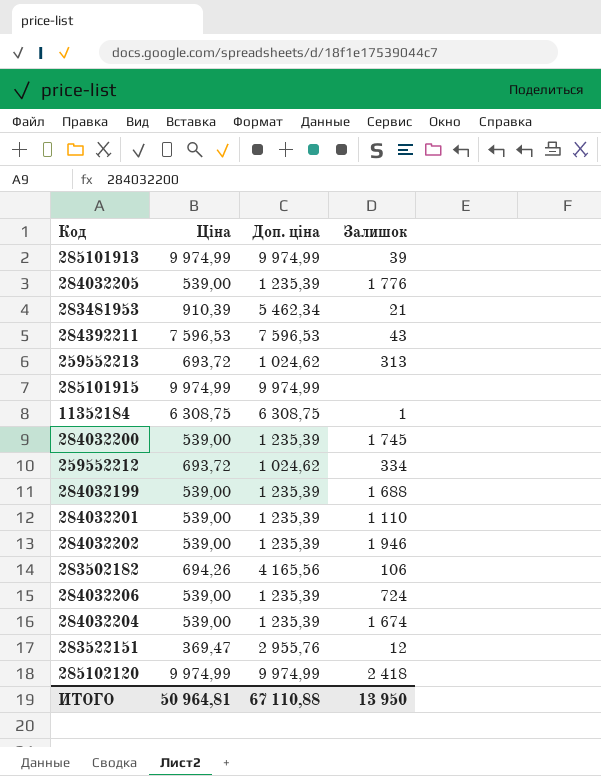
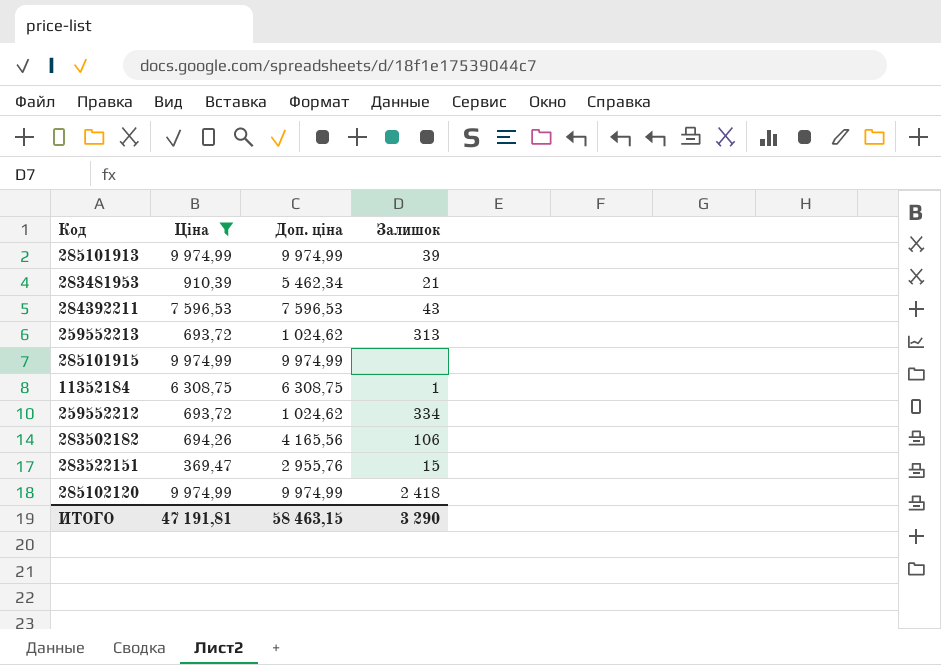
filter: none -> Ціна != 539,00
283522151 | Залишок: 12 -> 15
ИТОГО | Ціна: 50 964,81 -> 47 191,81
ИТОГО | Доп. ціна: 67 110,88 -> 58 463,15
ИТОГО | Залишок: 13 950 -> 3 290

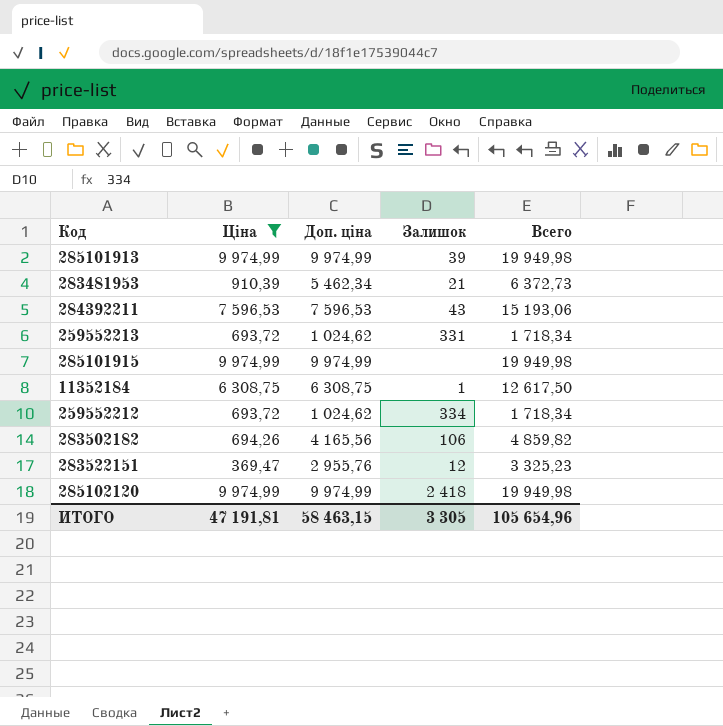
column Всего | formula: none -> [Ціна] + [Доп. ціна]
259552213 | Залишок: 313 -> 331
283522151 | Залишок: 15 -> 12
ИТОГО | Залишок: 3 290 -> 3 305

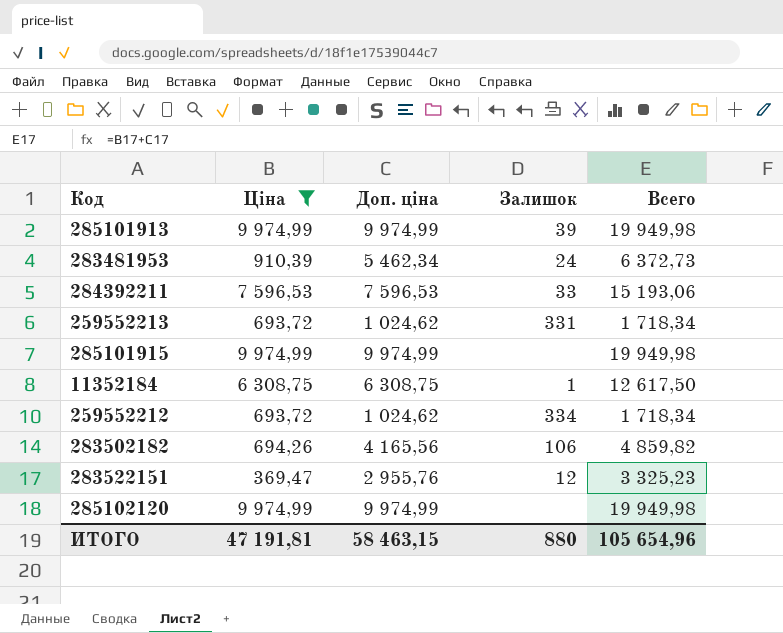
283481953 | Залишок: 21 -> 24
284392211 | Залишок: 43 -> 33
285102120 | Залишок: 2 418 -> none
ИТОГО | Залишок: 3 305 -> 880

